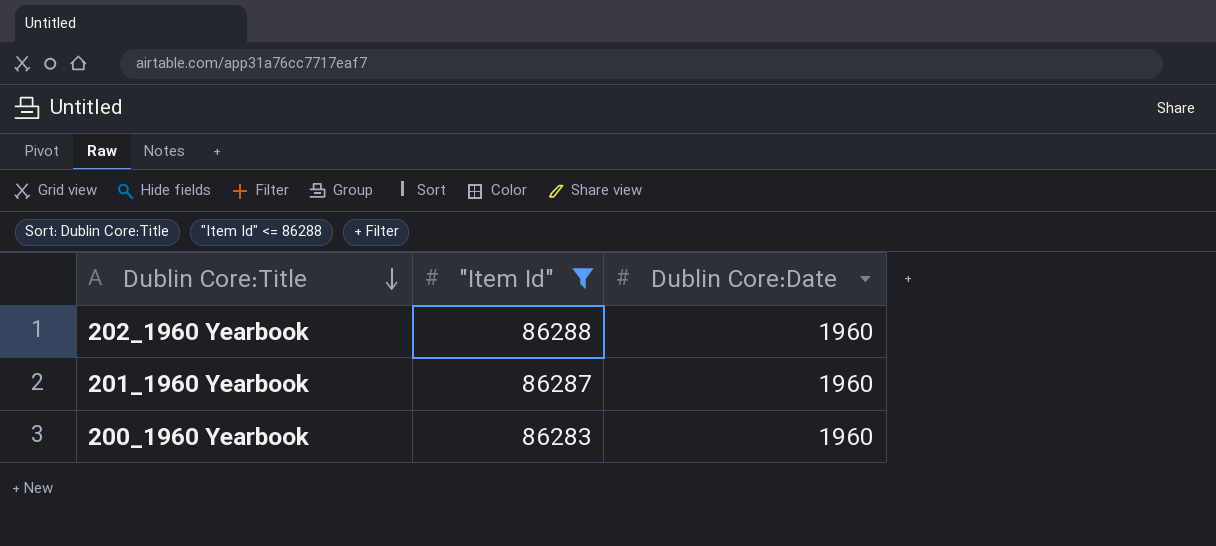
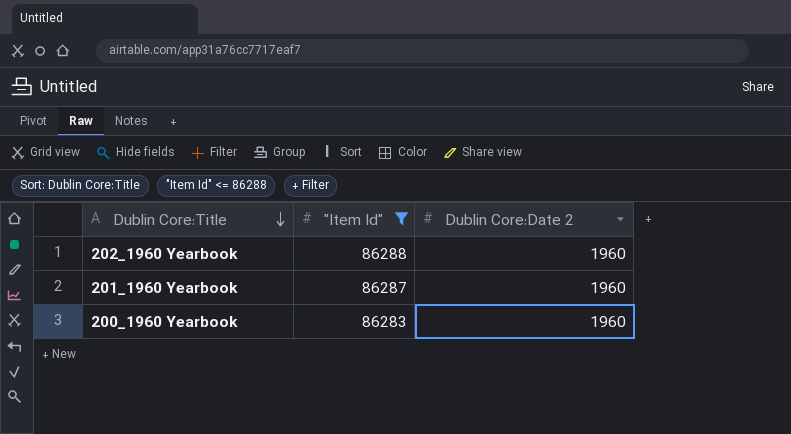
column name: Dublin Core:Date -> Dublin Core:Date 2

